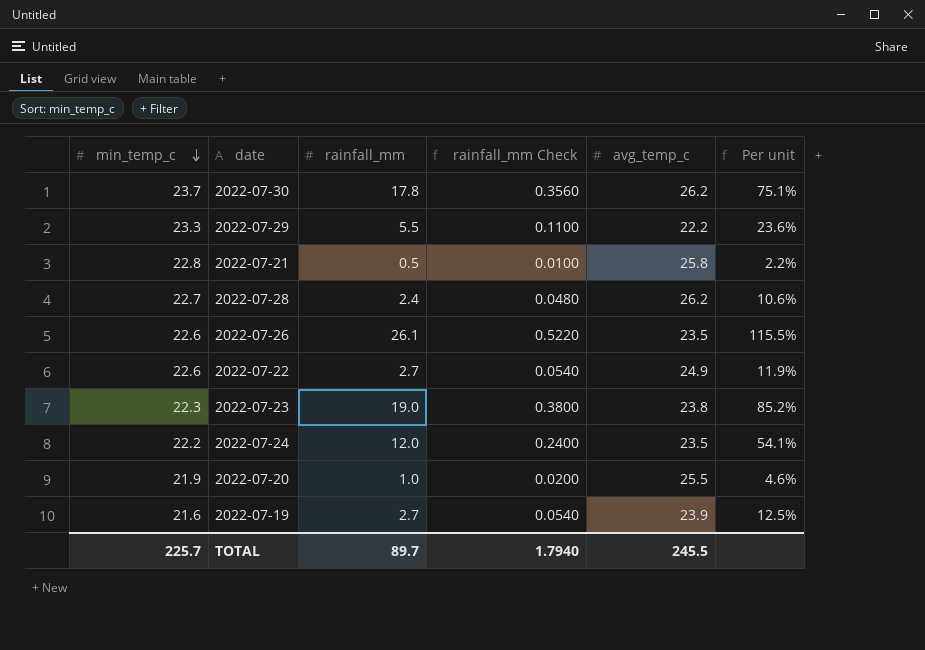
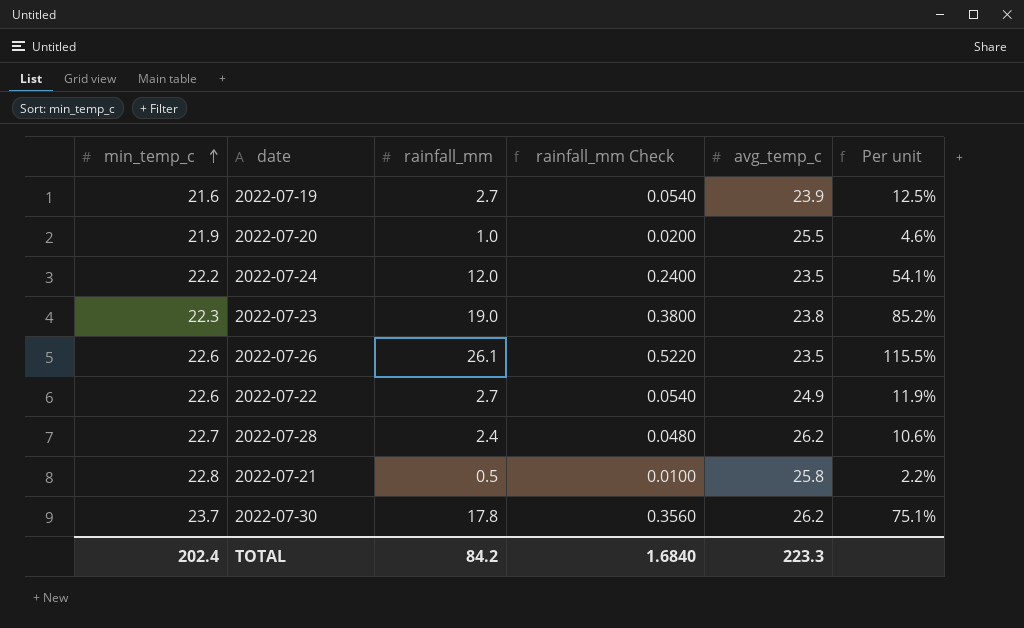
row order: min_temp_c descending -> min_temp_c ascending
row 2022-07-29: 23.3 | 5.5 | 0.1100 | 22.2 | 23.6% -> none
TOTAL | min_temp_c: 225.7 -> 202.4
TOTAL | rainfall_mm: 89.7 -> 84.2
TOTAL | rainfall_mm Check: 1.7940 -> 1.6840
TOTAL | avg_temp_c: 245.5 -> 223.3

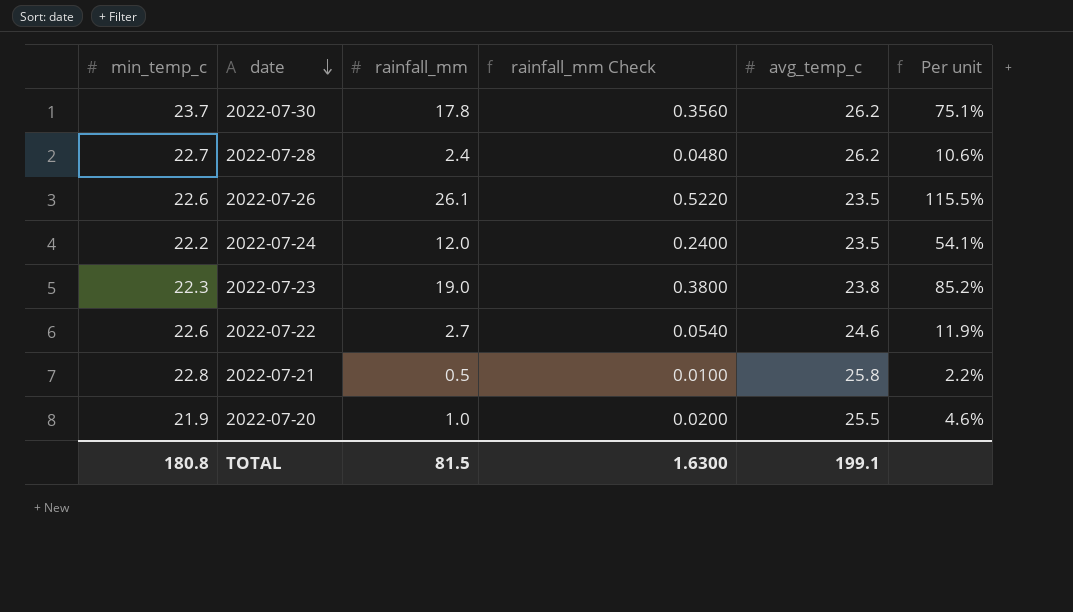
row order: min_temp_c ascending -> date descending
row 2022-07-19: 21.6 | 2.7 | 0.0540 | 23.9 | 12.5% -> none
2022-07-22 | avg_temp_c: 24.9 -> 24.6
TOTAL | min_temp_c: 202.4 -> 180.8
TOTAL | rainfall_mm: 84.2 -> 81.5
TOTAL | rainfall_mm Check: 1.6840 -> 1.6300
TOTAL | avg_temp_c: 223.3 -> 199.1

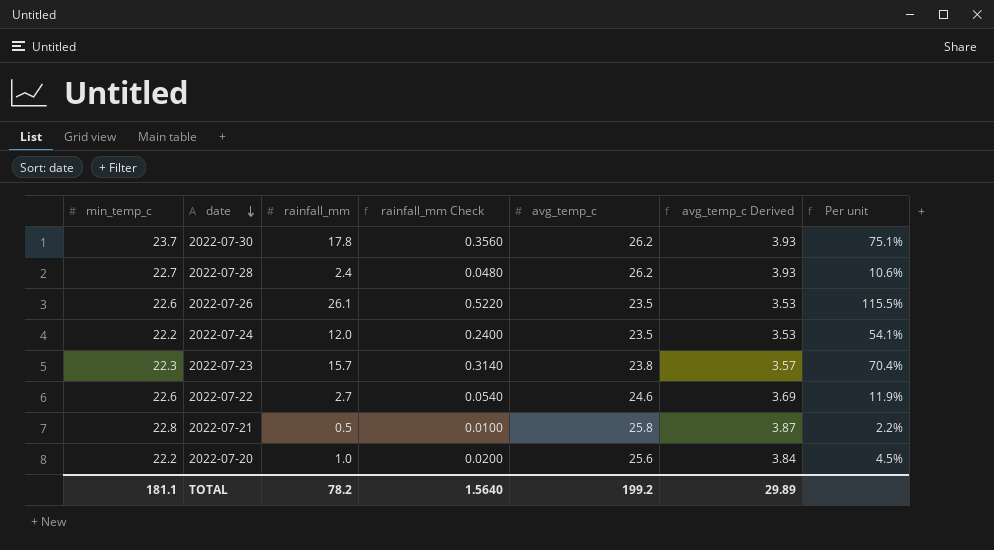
column avg_temp_c Derived | formula: none -> [avg_temp_c] * 0.15
2022-07-23 | rainfall_mm: 19.0 -> 15.7
2022-07-23 | rainfall_mm Check: 0.3800 -> 0.3140
2022-07-23 | Per unit: 85.2% -> 70.4%
2022-07-20 | min_temp_c: 21.9 -> 22.2
2022-07-20 | avg_temp_c: 25.5 -> 25.6
2022-07-20 | Per unit: 4.6% -> 4.5%
TOTAL | min_temp_c: 180.8 -> 181.1
TOTAL | rainfall_mm: 81.5 -> 78.2
TOTAL | rainfall_mm Check: 1.6300 -> 1.5640
TOTAL | avg_temp_c: 199.1 -> 199.2

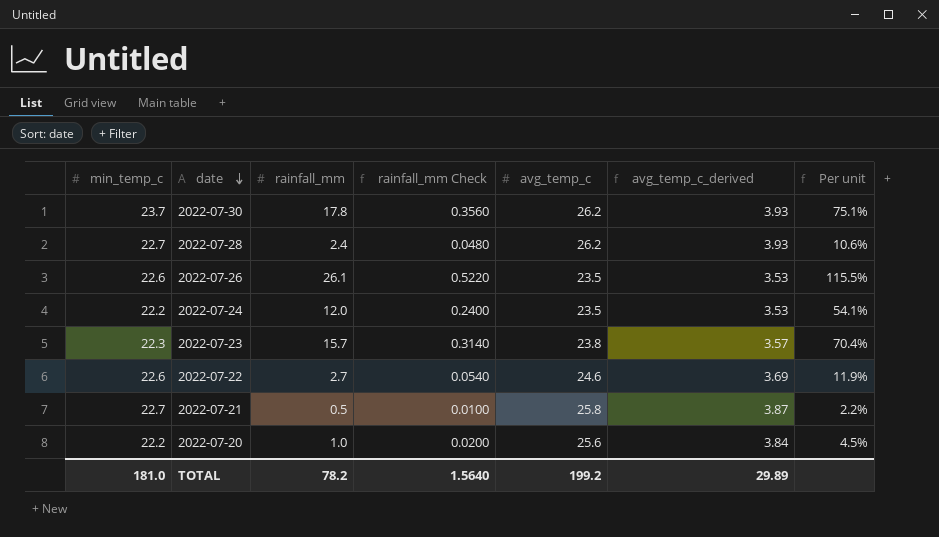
column name: avg_temp_c Derived -> avg_temp_c_derived
2022-07-21 | min_temp_c: 22.8 -> 22.7
TOTAL | min_temp_c: 181.1 -> 181.0

